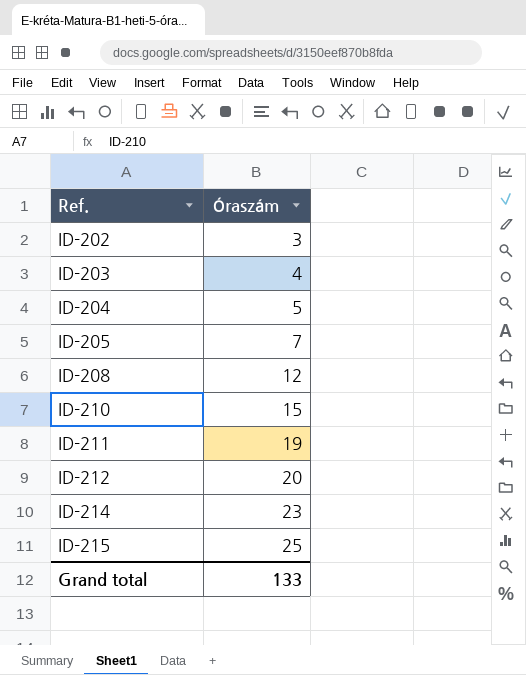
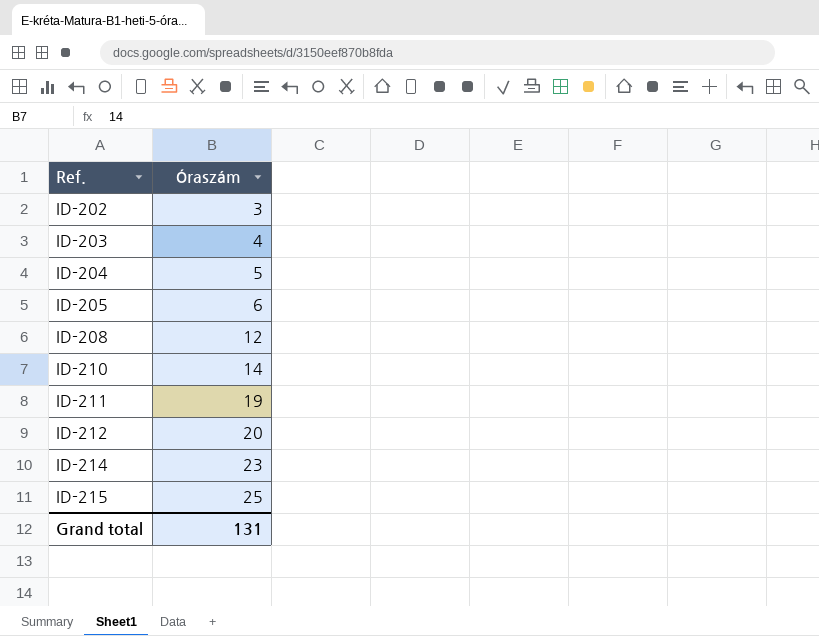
ID-205 | Óraszám: 7 -> 6
ID-210 | Óraszám: 15 -> 14
Grand total | Óraszám: 133 -> 131

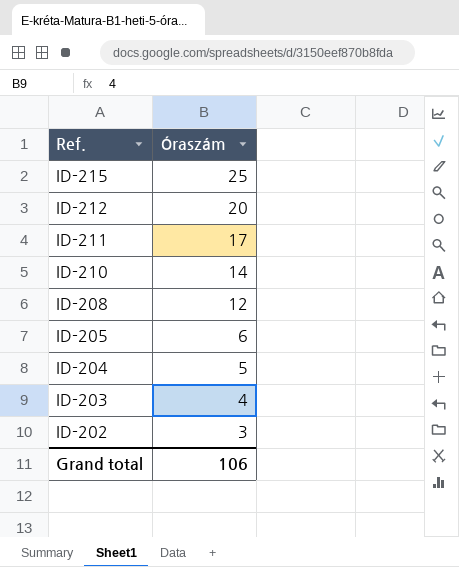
row order: Ref. ascending -> Ref. descending
row ID-214: 23 -> none
ID-211 | Óraszám: 19 -> 17
Grand total | Óraszám: 131 -> 106

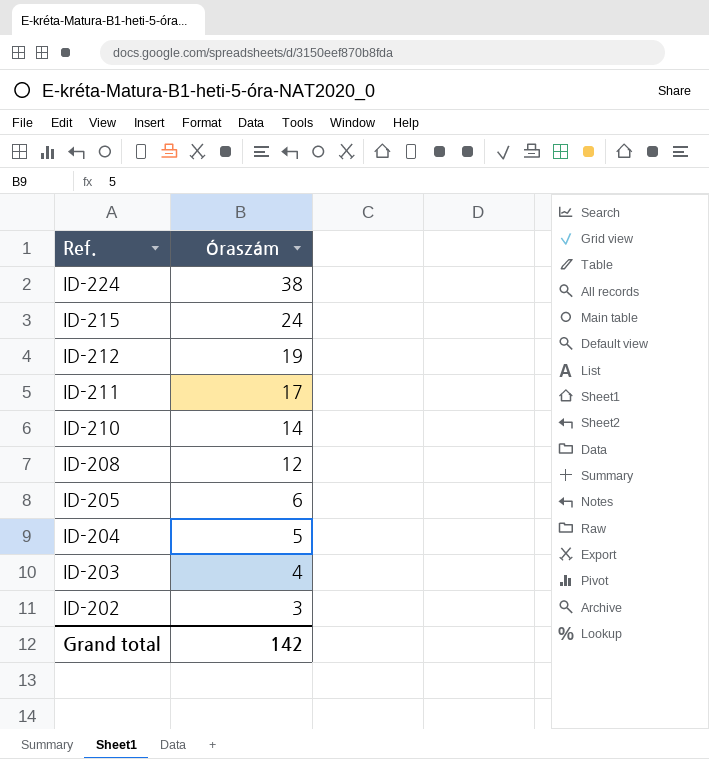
row ID-224: none -> 38
ID-215 | Óraszám: 25 -> 24
ID-212 | Óraszám: 20 -> 19
Grand total | Óraszám: 106 -> 142

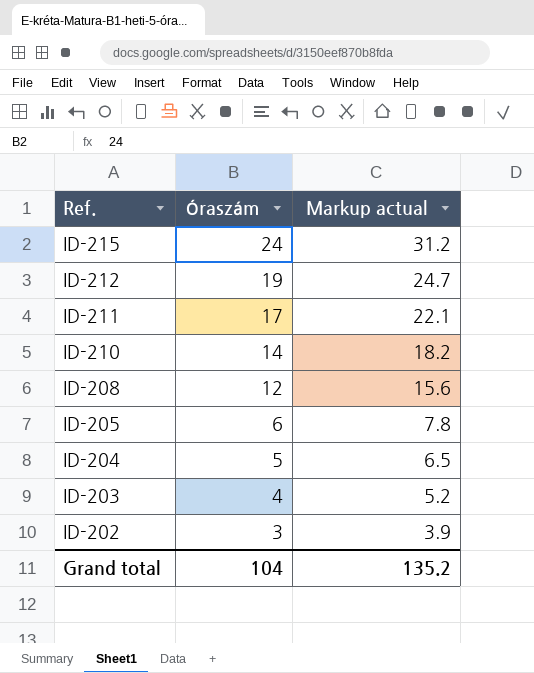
column Markup actual | formula: none -> [Óraszám] * 1.3
row ID-224: 38 -> none
Grand total | Óraszám: 142 -> 104

